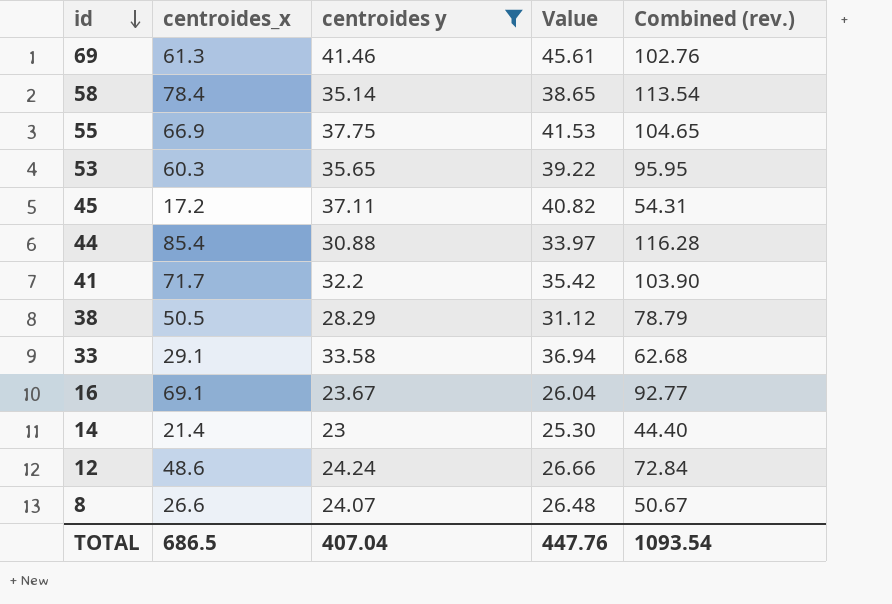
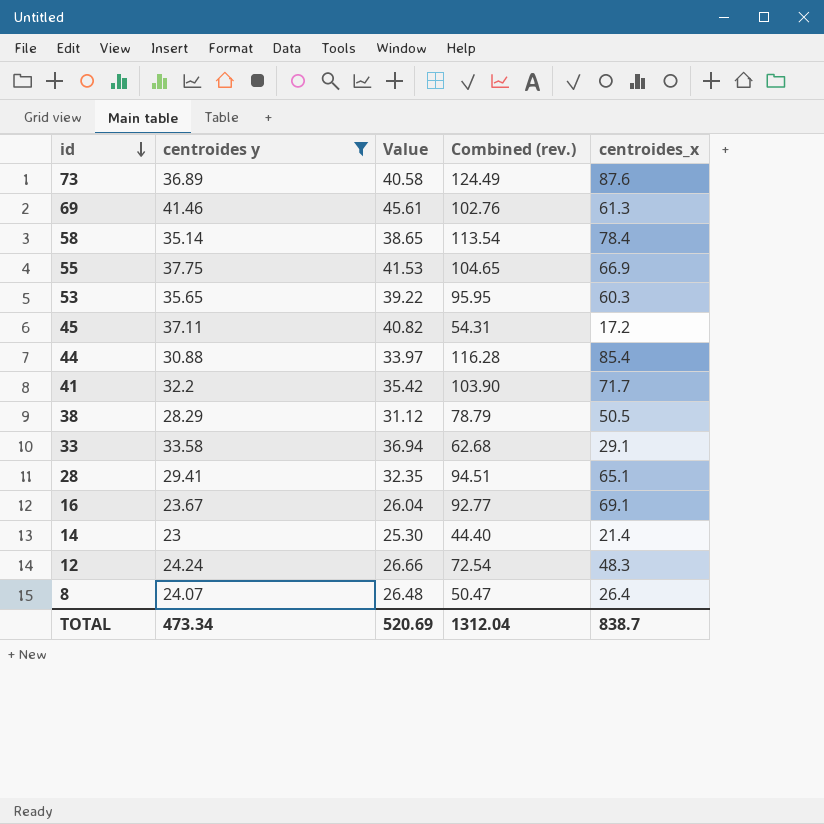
column centroides_x | position: 2 -> 5
row 73: none -> 36.89 | 40.58 | 124.49 | 87.6
row 28: none -> 29.41 | 32.35 | 94.51 | 65.1
12 | Combined (rev.): 72.84 -> 72.54
12 | centroides_x: 48.6 -> 48.3
8 | Combined (rev.): 50.67 -> 50.47
8 | centroides_x: 26.6 -> 26.4
TOTAL | centroides y: 407.04 -> 473.34
TOTAL | Value: 447.76 -> 520.69
TOTAL | Combined (rev.): 1093.54 -> 1312.04
TOTAL | centroides_x: 686.5 -> 838.7

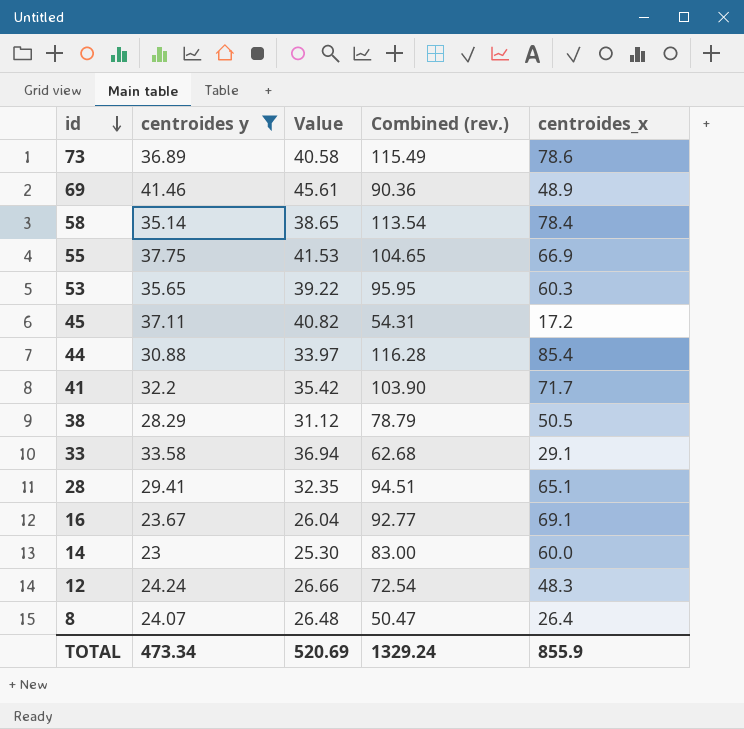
73 | Combined (rev.): 124.49 -> 115.49
73 | centroides_x: 87.6 -> 78.6
69 | Combined (rev.): 102.76 -> 90.36
69 | centroides_x: 61.3 -> 48.9
14 | Combined (rev.): 44.40 -> 83.00
14 | centroides_x: 21.4 -> 60.0
TOTAL | Combined (rev.): 1312.04 -> 1329.24
TOTAL | centroides_x: 838.7 -> 855.9

